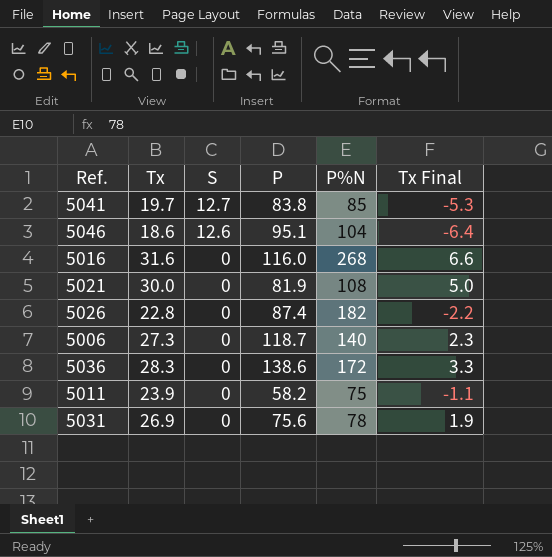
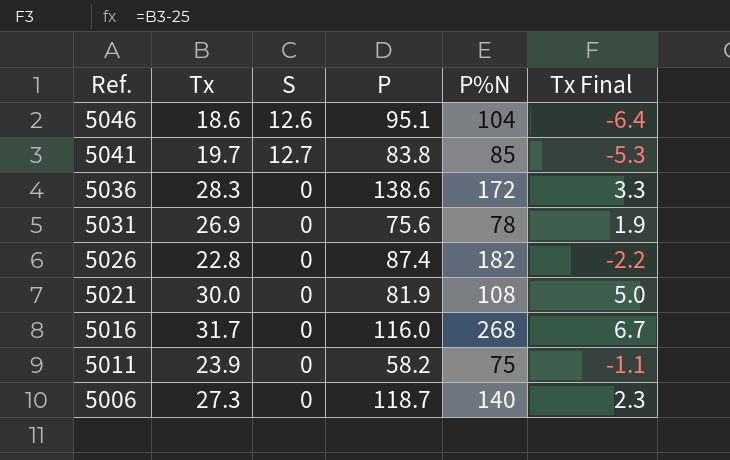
row order: S descending -> Ref. descending
5016 | Tx: 31.6 -> 31.7
5016 | Tx Final: 6.6 -> 6.7

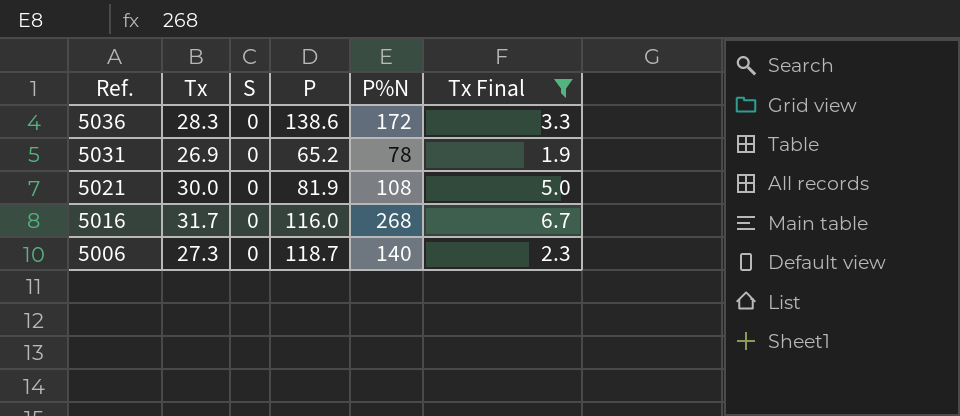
filter: none -> Tx Final >= 1.9
5031 | P: 75.6 -> 65.2

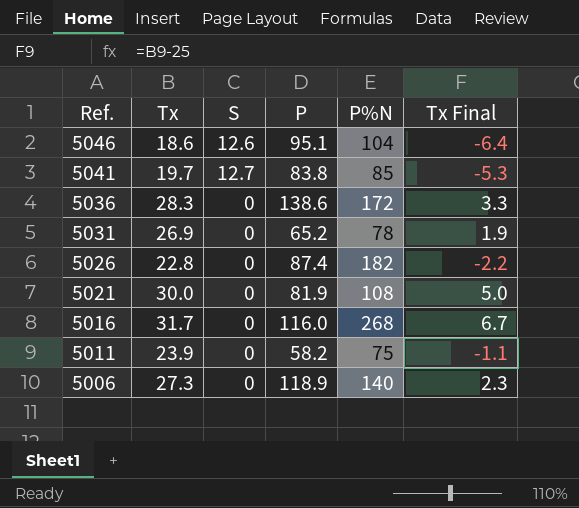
filter: Tx Final >= 1.9 -> none
5006 | P: 118.7 -> 118.9

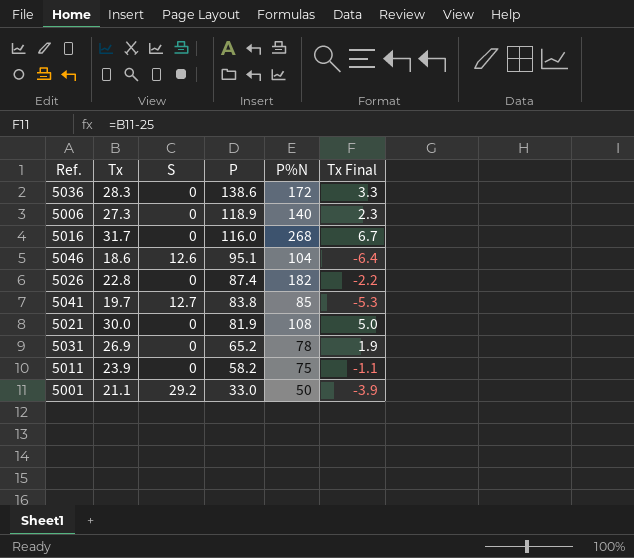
row order: Ref. descending -> P descending
row 5001: none -> 21.1 | 29.2 | 33.0 | 50 | -3.9

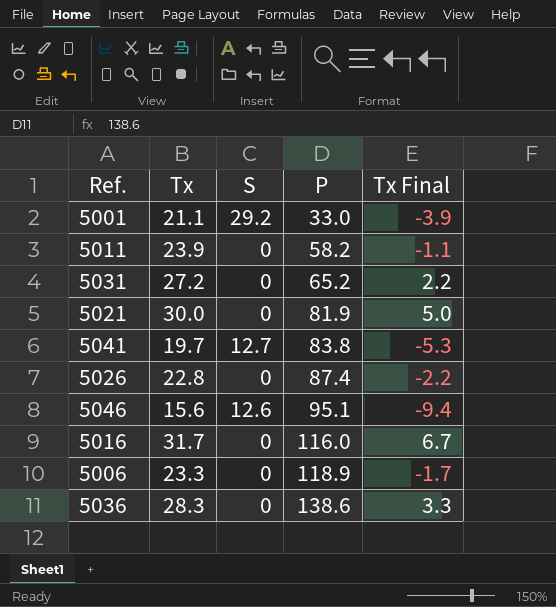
row order: P descending -> P ascending
column P%N | position: 5 -> none
5031 | Tx: 26.9 -> 27.2
5031 | Tx Final: 1.9 -> 2.2
5046 | Tx: 18.6 -> 15.6
5046 | Tx Final: -6.4 -> -9.4
5006 | Tx: 27.3 -> 23.3
5006 | Tx Final: 2.3 -> -1.7

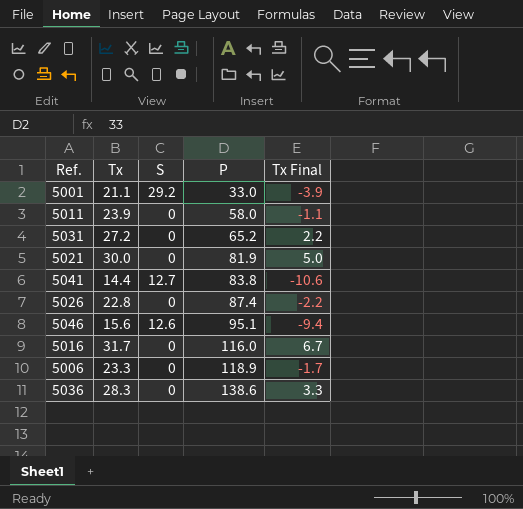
5011 | P: 58.2 -> 58.0
5041 | Tx: 19.7 -> 14.4
5041 | Tx Final: -5.3 -> -10.6

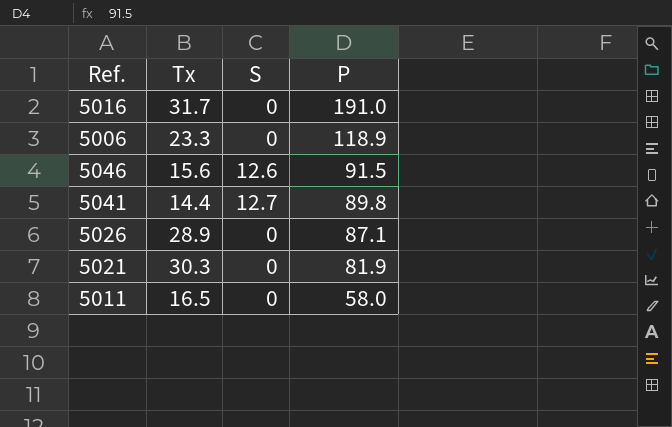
row order: P ascending -> P descending
column Tx Final | formula: [Tx] - 25 -> none
row 5001: 21.1 | 29.2 | 33.0 | -3.9 -> none
row 5031: 27.2 | 0 | 65.2 | 2.2 -> none
row 5036: 28.3 | 0 | 138.6 | 3.3 -> none
5016 | P: 116.0 -> 191.0
5046 | P: 95.1 -> 91.5
5041 | P: 83.8 -> 89.8
5026 | Tx: 22.8 -> 28.9
5026 | P: 87.4 -> 87.1
5021 | Tx: 30.0 -> 30.3
5011 | Tx: 23.9 -> 16.5

